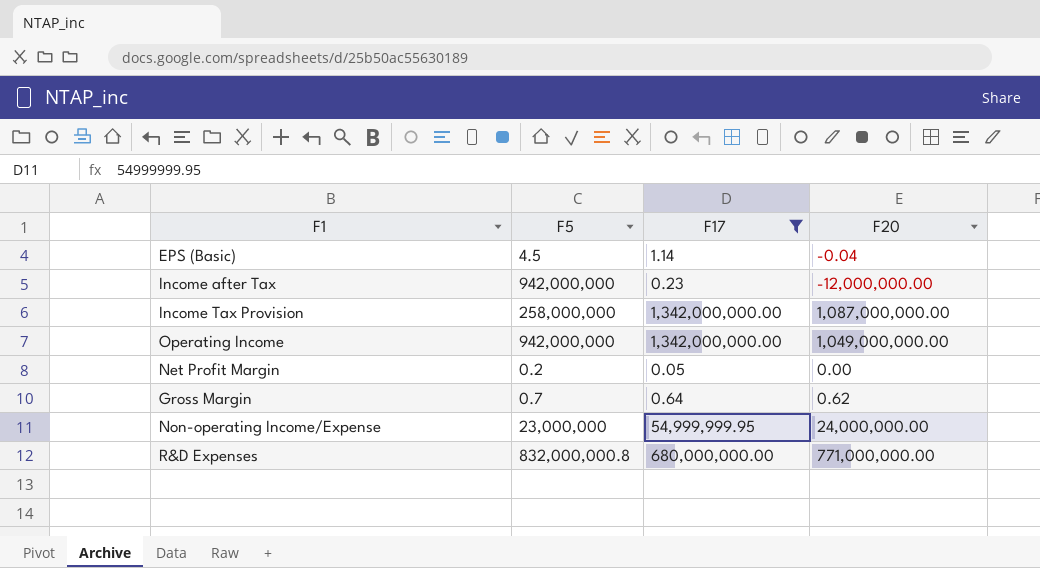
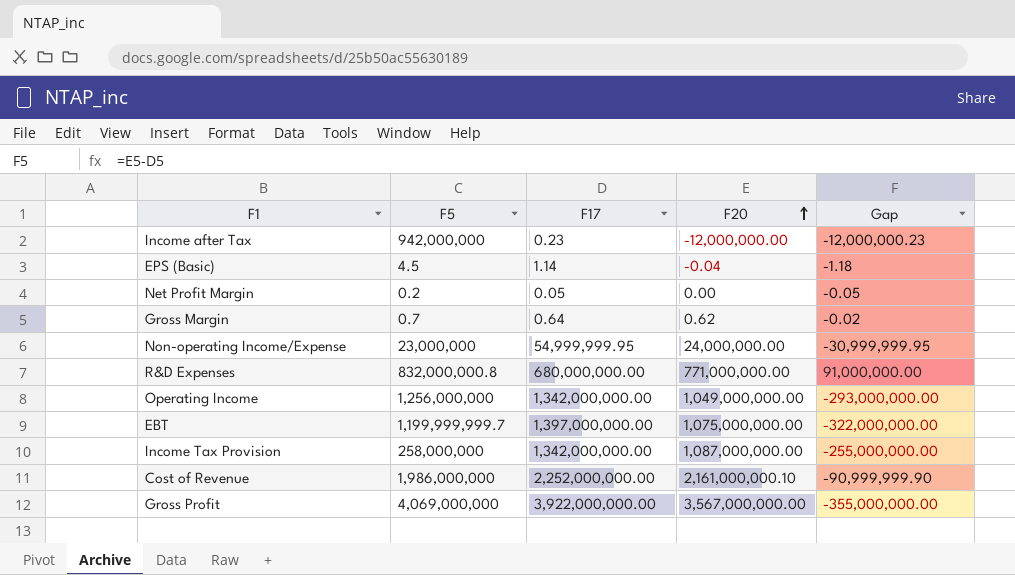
filter: F17 <= 1,342,000,000.00 -> none
row order: none -> F20 ascending
column Gap | formula: none -> [F20] - [F17]
Operating Income | F5: 942,000,000 -> 1,256,000,000

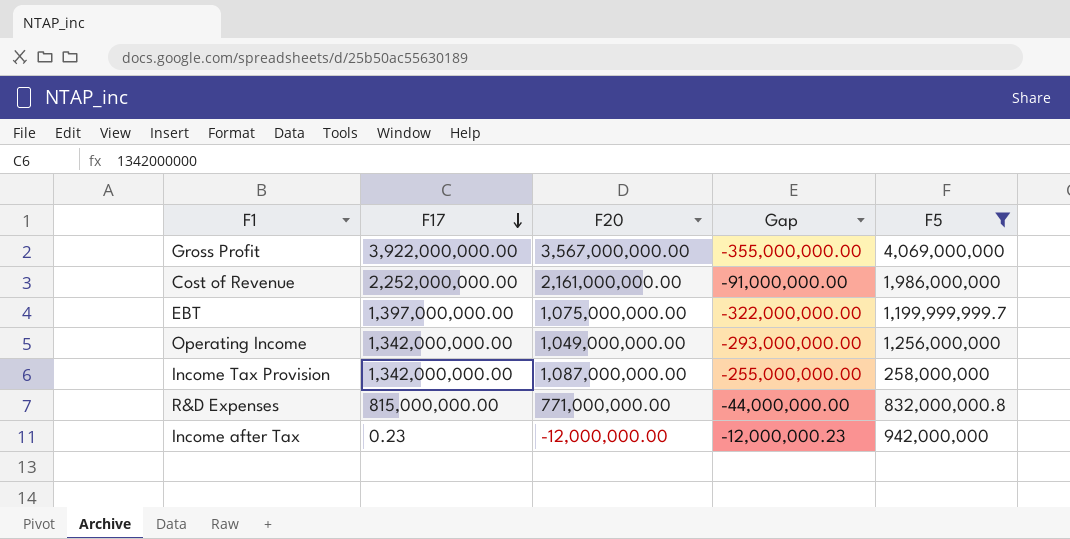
filter: none -> F5 >= 258,000,000
row order: F20 ascending -> F17 descending
column F5 | position: 2 -> 5
Cost of Revenue | F20: 2,161,000,000.10 -> 2,161,000,000.00
Cost of Revenue | Gap: -90,999,999.90 -> -91,000,000.00
R&D Expenses | F17: 680,000,000.00 -> 815,000,000.00
R&D Expenses | Gap: 91,000,000.00 -> -44,000,000.00

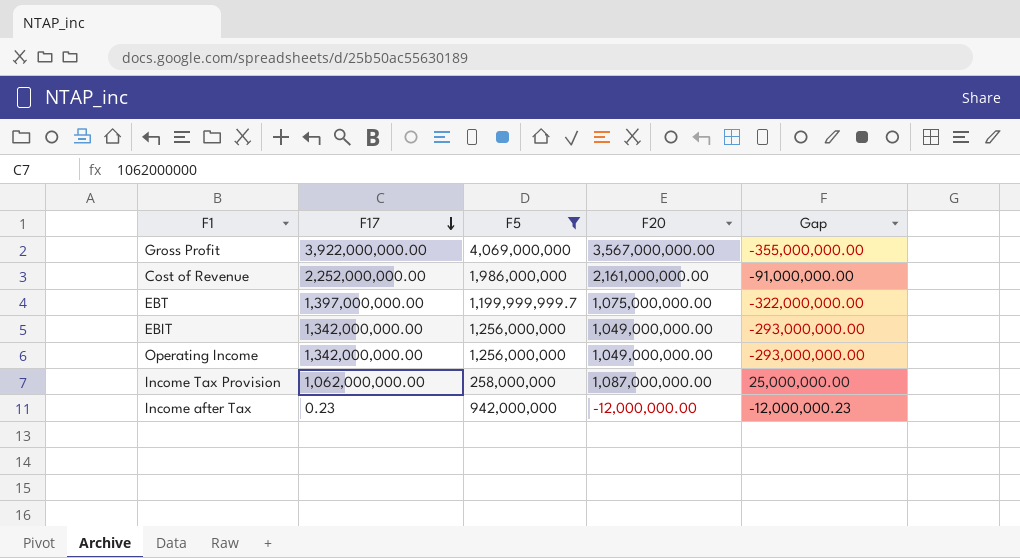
column F5 | position: 5 -> 3
row R&D Expenses: 815,000,000.00 | 771,000,000.00 | -44,000,000.00 | 832,000,000.8 -> none
row EBIT: none -> 1,342,000,000.00 | 1,256,000,000 | 1,049,000,000.00 | -293,000,000.00
Income Tax Provision | F17: 1,342,000,000.00 -> 1,062,000,000.00
Income Tax Provision | Gap: -255,000,000.00 -> 25,000,000.00

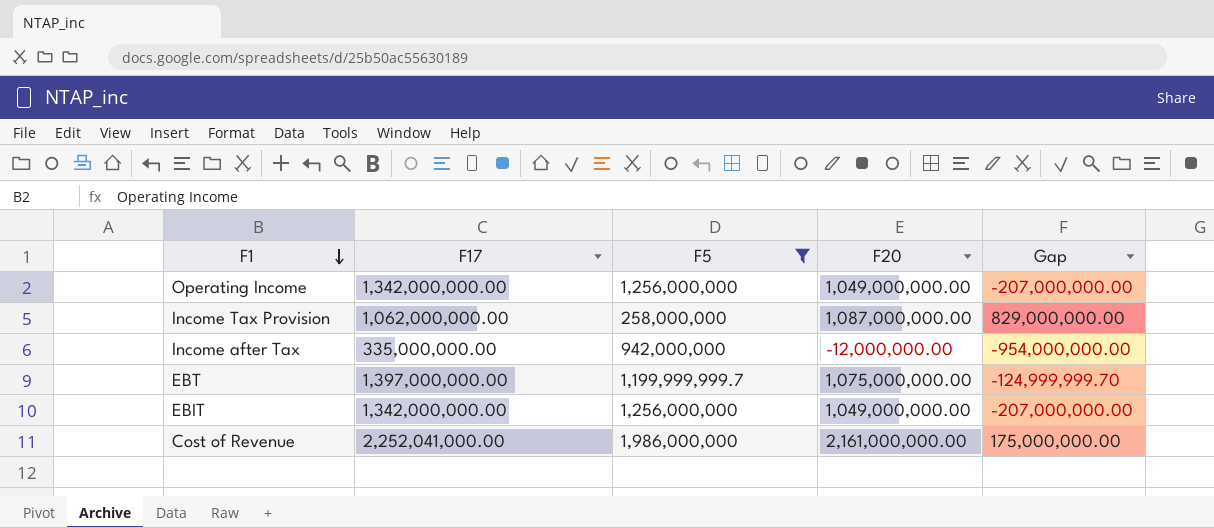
row order: F17 descending -> F1 descending
column Gap | formula: [F20] - [F17] -> [F20] - [F5]
row Gross Profit: 3,922,000,000.00 | 4,069,000,000 | 3,567,000,000.00 | -355,000,000.00 -> none
Income after Tax | F17: 0.23 -> 335,000,000.00
Cost of Revenue | F17: 2,252,000,000.00 -> 2,252,041,000.00

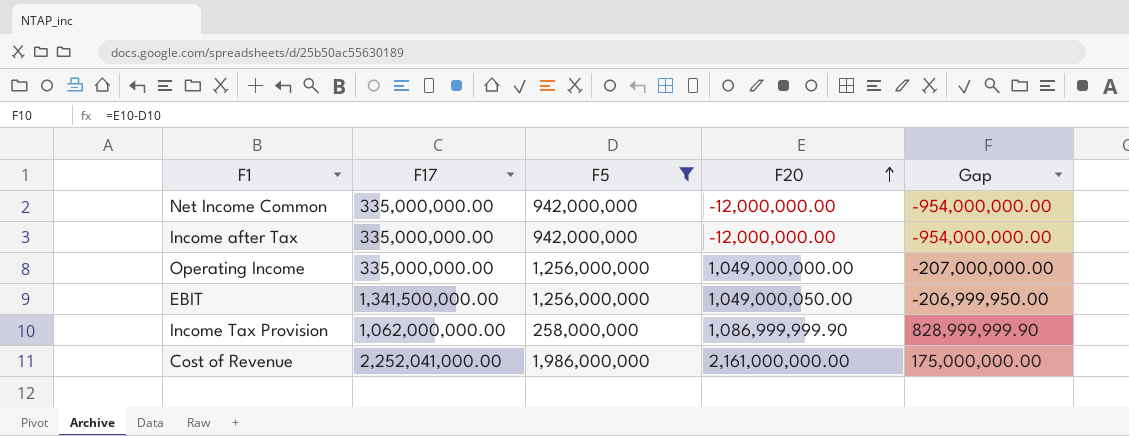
row order: F1 descending -> F20 ascending
row EBT: 1,397,000,000.00 | 1,199,999,999.7 | 1,075,000,000.00 | -124,999,999.70 -> none
row Net Income Common: none -> 335,000,000.00 | 942,000,000 | -12,000,000.00 | -954,000,000.00
Operating Income | F17: 1,342,000,000.00 -> 335,000,000.00
EBIT | F17: 1,342,000,000.00 -> 1,341,500,000.00
EBIT | F20: 1,049,000,000.00 -> 1,049,000,050.00
EBIT | Gap: -207,000,000.00 -> -206,999,950.00
Income Tax Provision | F20: 1,087,000,000.00 -> 1,086,999,999.90
Income Tax Provision | Gap: 829,000,000.00 -> 828,999,999.90

